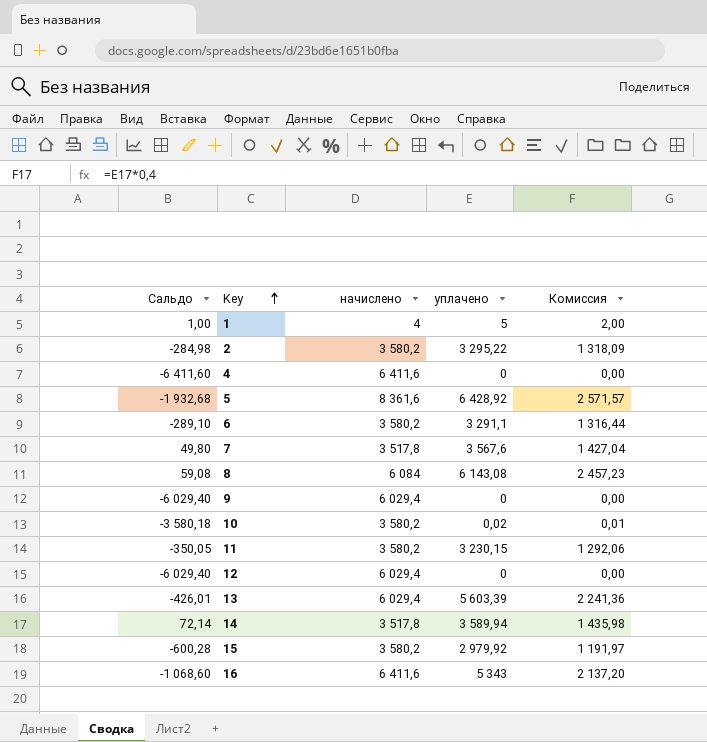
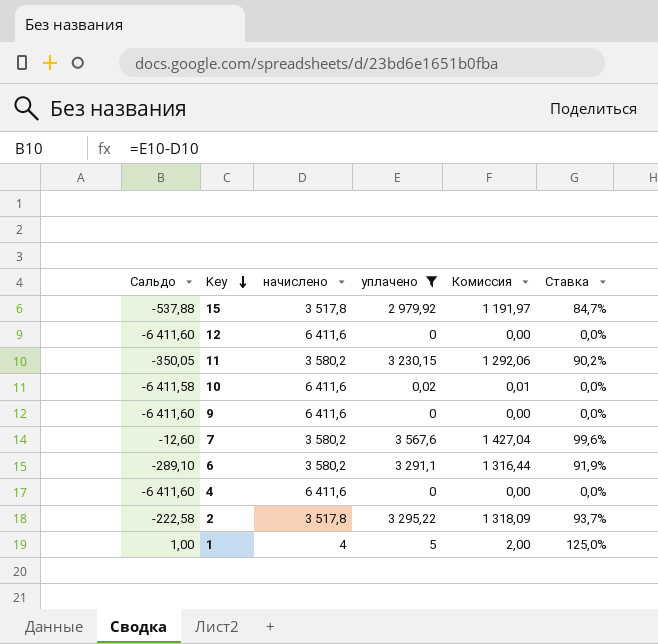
filter: none -> уплачено <= 3 567,6
row order: Key ascending -> Key descending
column Ставка | formula: none -> [уплачено] / [начислено]
15 | Сальдо: -600,28 -> -537,88
15 | начислено: 3 580,2 -> 3 517,8
12 | Сальдо: -6 029,40 -> -6 411,60
12 | начислено: 6 029,4 -> 6 411,6
10 | Сальдо: -3 580,18 -> -6 411,58
10 | начислено: 3 580,2 -> 6 411,6
9 | Сальдо: -6 029,40 -> -6 411,60
9 | начислено: 6 029,4 -> 6 411,6
7 | Сальдо: 49,80 -> -12,60
7 | начислено: 3 517,8 -> 3 580,2
2 | Сальдо: -284,98 -> -222,58
2 | начислено: 3 580,2 -> 3 517,8

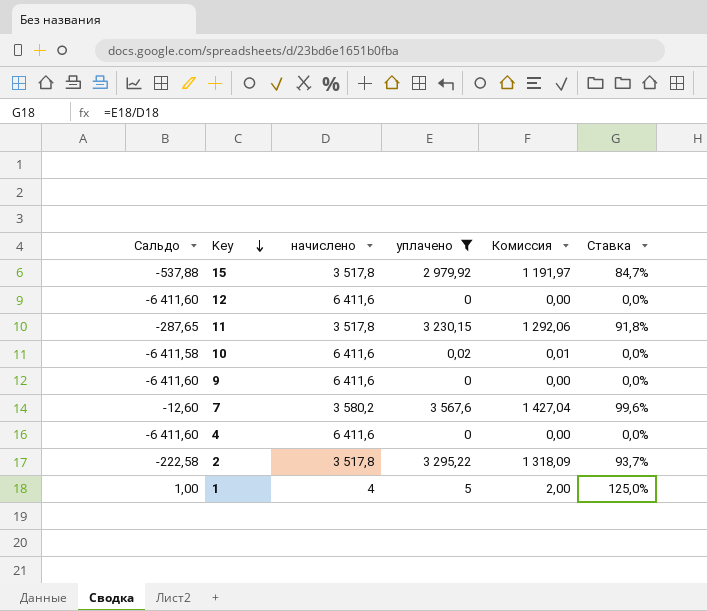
row 6: -289,10 | 3 580,2 | 3 291,1 | 1 316,44 | 91,9% -> none
11 | Сальдо: -350,05 -> -287,65
11 | начислено: 3 580,2 -> 3 517,8
11 | Ставка: 90,2% -> 91,8%

